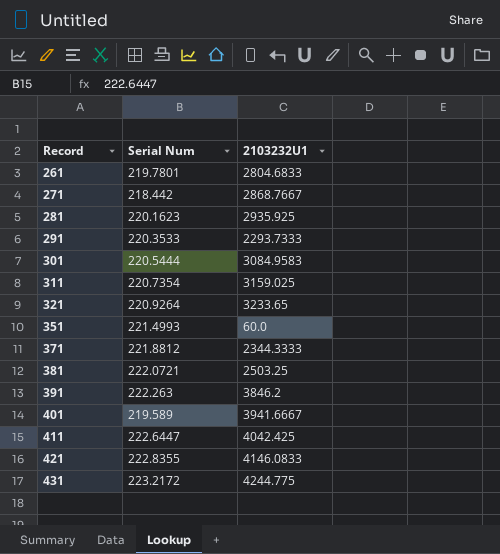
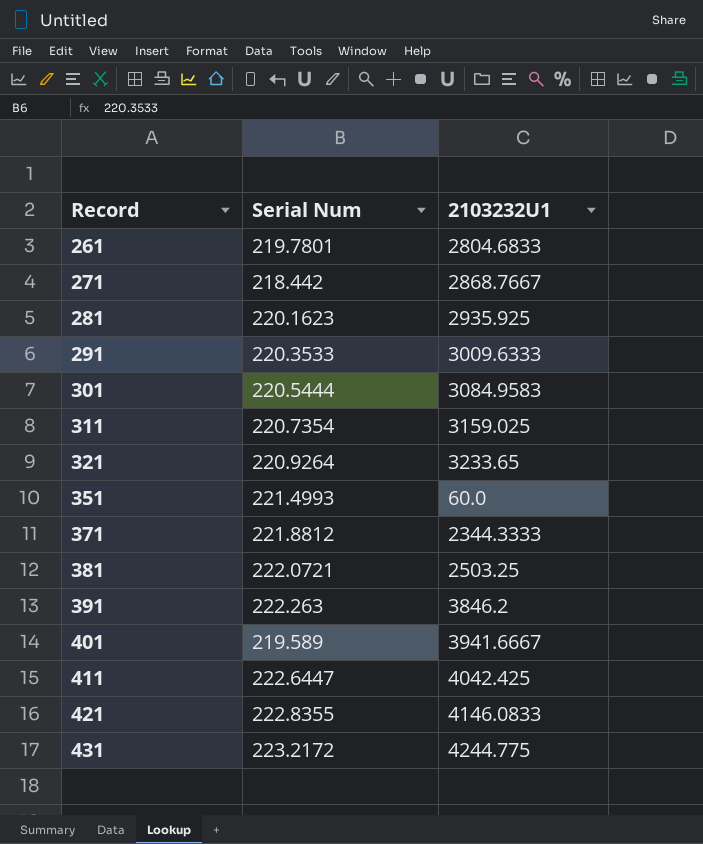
291 | 2103232U1: 2293.7333 -> 3009.6333

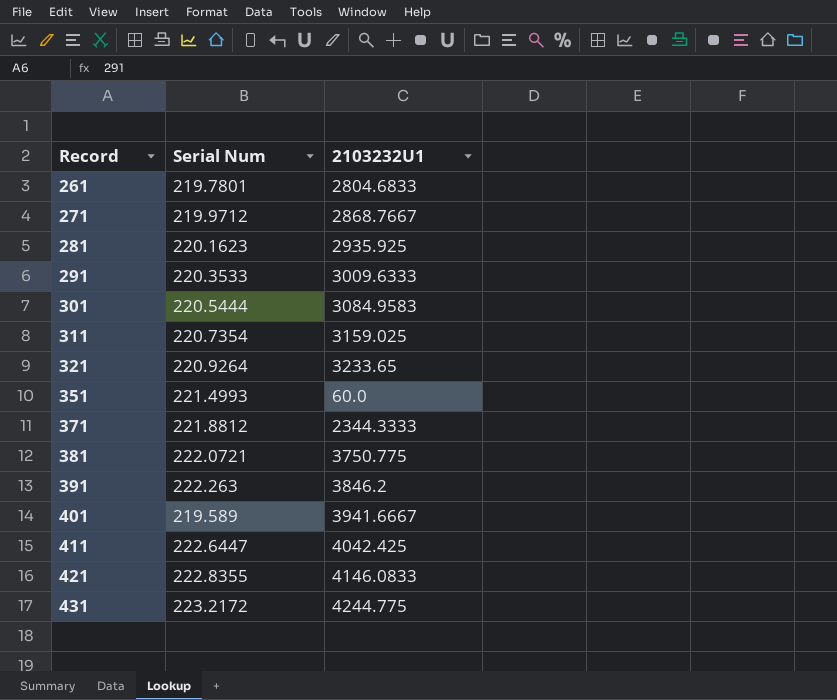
271 | Serial Num: 218.442 -> 219.9712
381 | 2103232U1: 2503.25 -> 3750.775

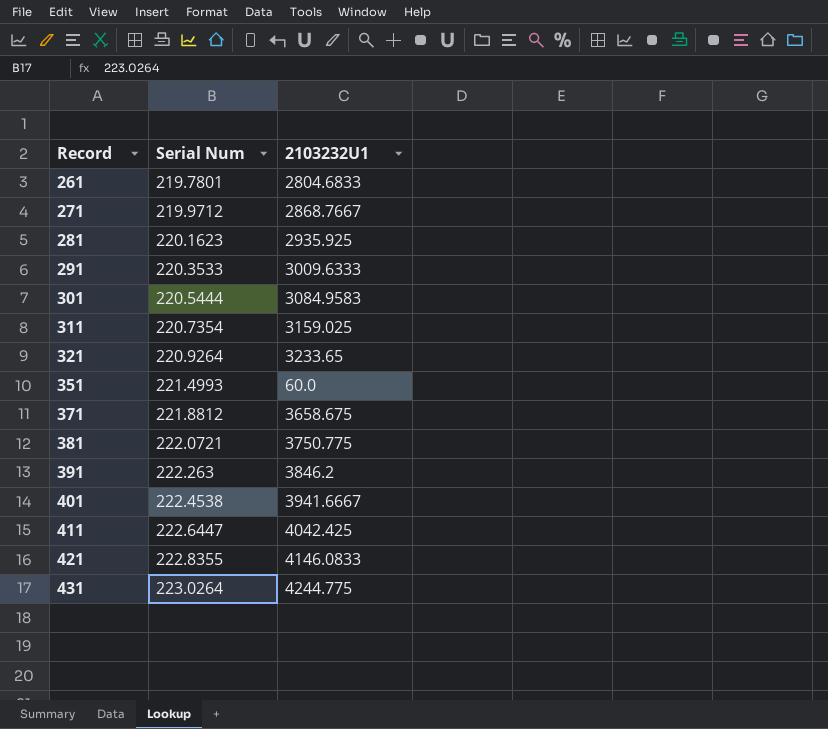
371 | 2103232U1: 2344.3333 -> 3658.675
401 | Serial Num: 219.589 -> 222.4538
431 | Serial Num: 223.2172 -> 223.0264

